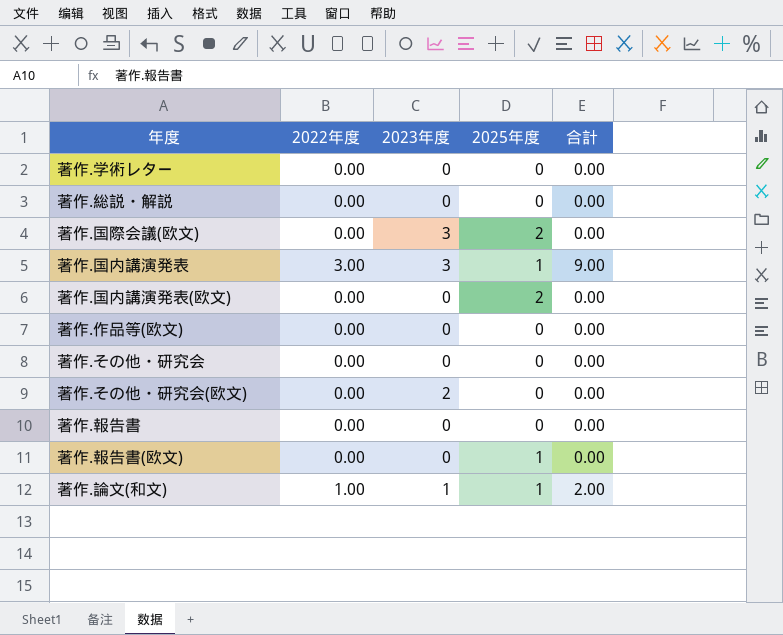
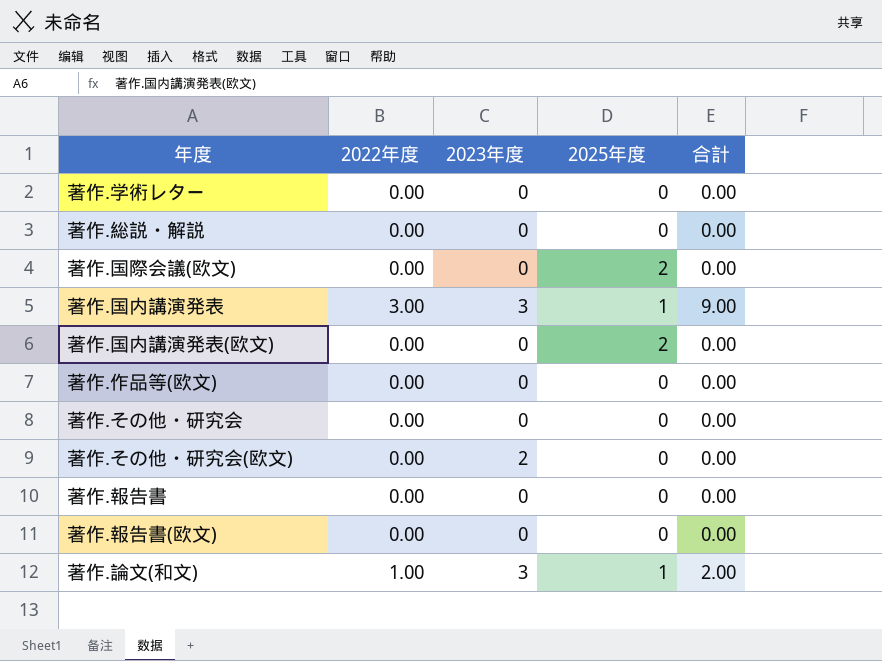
著作.国際会議(欧文) | 2023年度: 3 -> 0
著作.報告書(欧文) | 2025年度: 1 -> 0
著作.論文(和文) | 2023年度: 1 -> 3

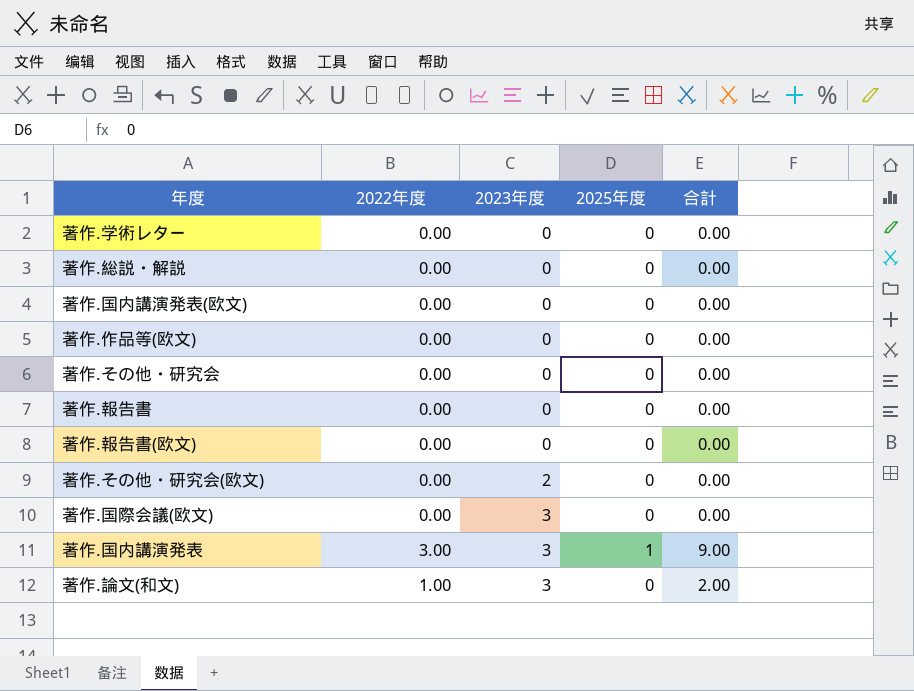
row order: none -> 2023年度 ascending
著作.国内講演発表(欧文) | 2025年度: 2 -> 0
著作.国際会議(欧文) | 2023年度: 0 -> 3
著作.国際会議(欧文) | 2025年度: 2 -> 0
著作.論文(和文) | 2025年度: 1 -> 0

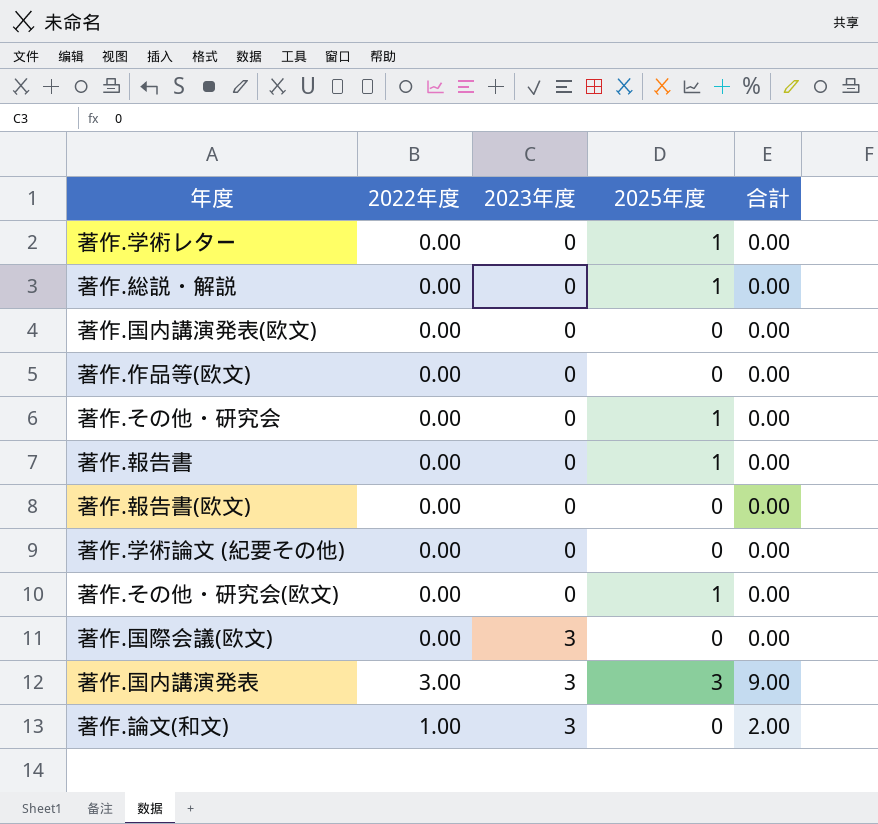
著作.学術レター | 2025年度: 0 -> 1
著作.総説・解説 | 2025年度: 0 -> 1
著作.その他・研究会 | 2025年度: 0 -> 1
著作.報告書 | 2025年度: 0 -> 1
row 著作.学術論文 (紀要その他): none -> 0.00 | 0 | 0 | 0.00
著作.その他・研究会(欧文) | 2023年度: 2 -> 0
著作.その他・研究会(欧文) | 2025年度: 0 -> 1
著作.国内講演発表 | 2025年度: 1 -> 3

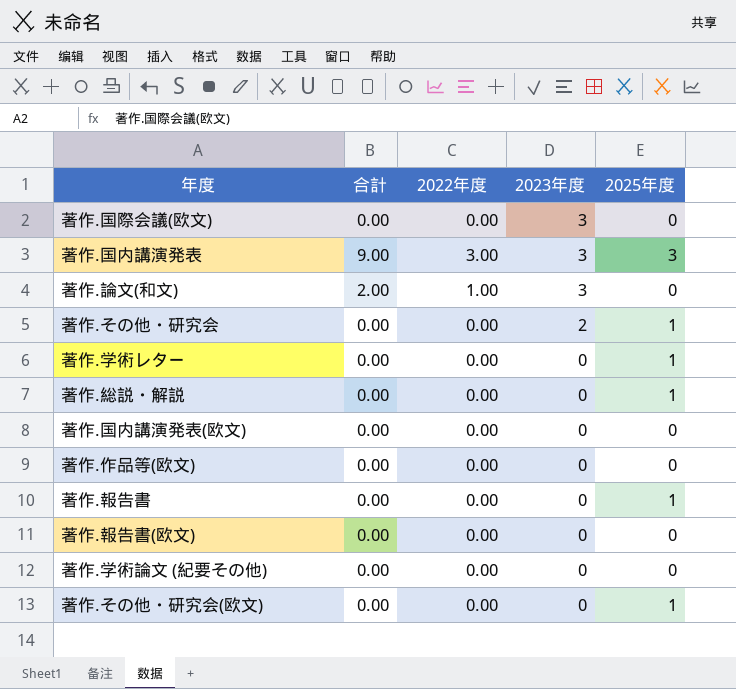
row order: 2023年度 ascending -> 2023年度 descending
column 合計 | position: 5 -> 2
著作.その他・研究会 | 2023年度: 0 -> 2

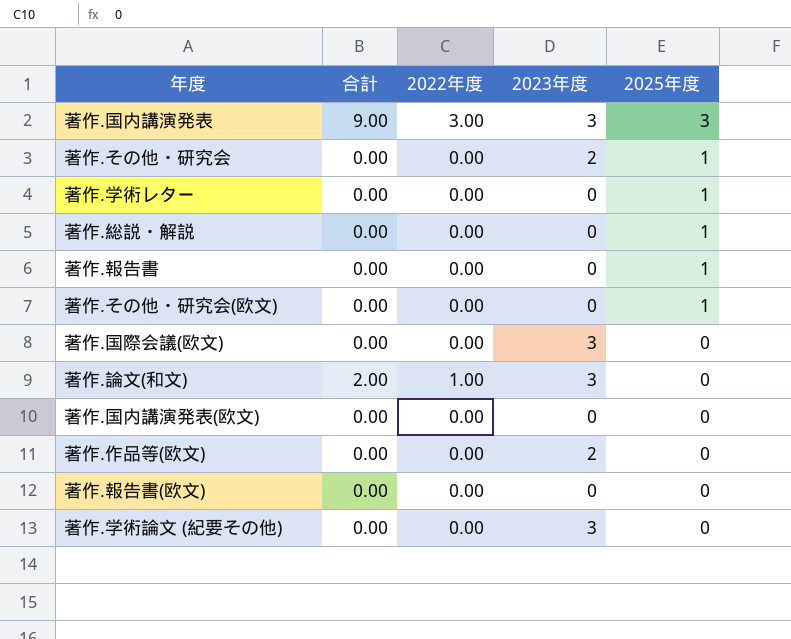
row order: 2023年度 descending -> 2025年度 descending
著作.作品等(欧文) | 2023年度: 0 -> 2
著作.学術論文 (紀要その他) | 2023年度: 0 -> 3

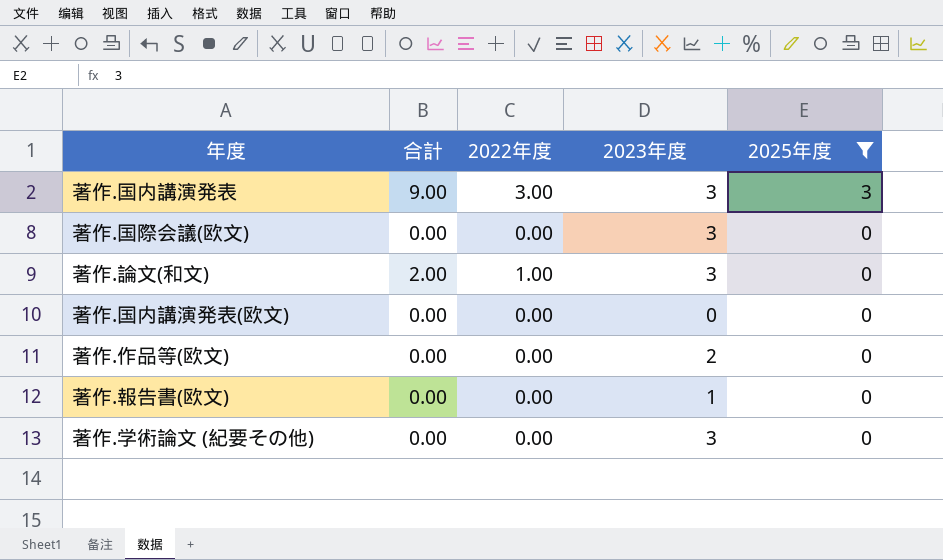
filter: none -> 2025年度 != 1
著作.報告書(欧文) | 2023年度: 0 -> 1

